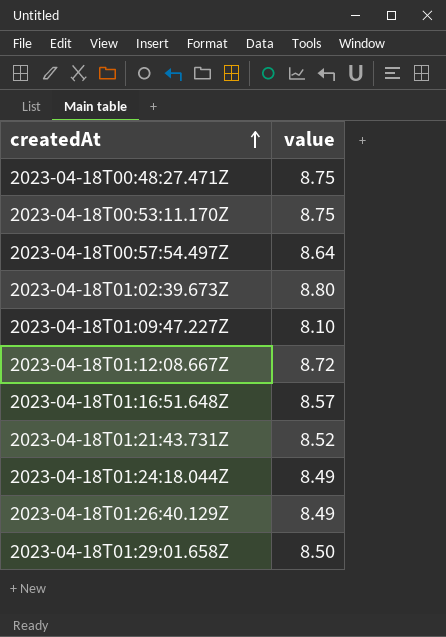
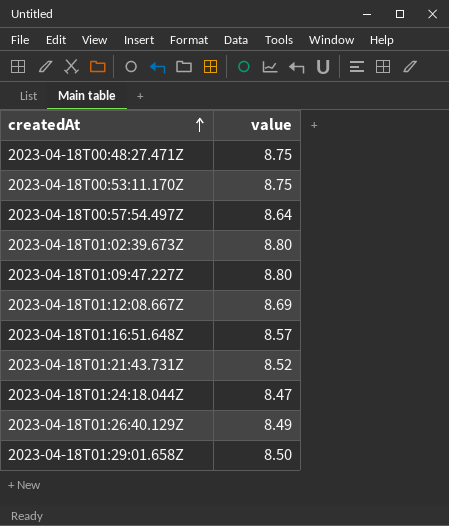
2023-04-18T01:09:47.227Z | value: 8.10 -> 8.80
2023-04-18T01:12:08.667Z | value: 8.72 -> 8.69
2023-04-18T01:24:18.044Z | value: 8.49 -> 8.47

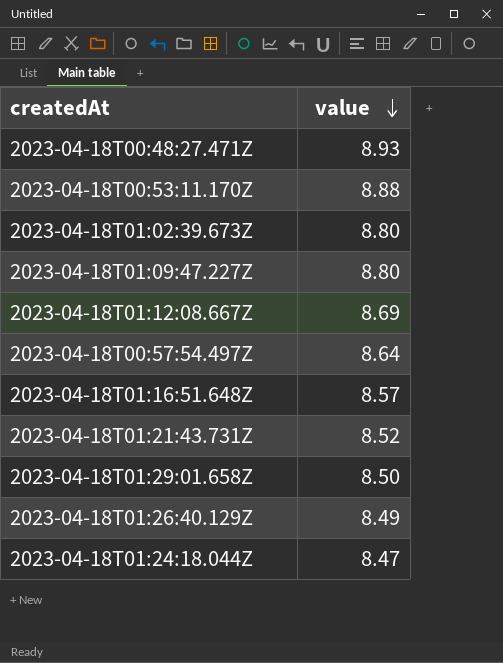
row order: createdAt ascending -> value descending
2023-04-18T00:48:27.471Z | value: 8.75 -> 8.93
2023-04-18T00:53:11.170Z | value: 8.75 -> 8.88

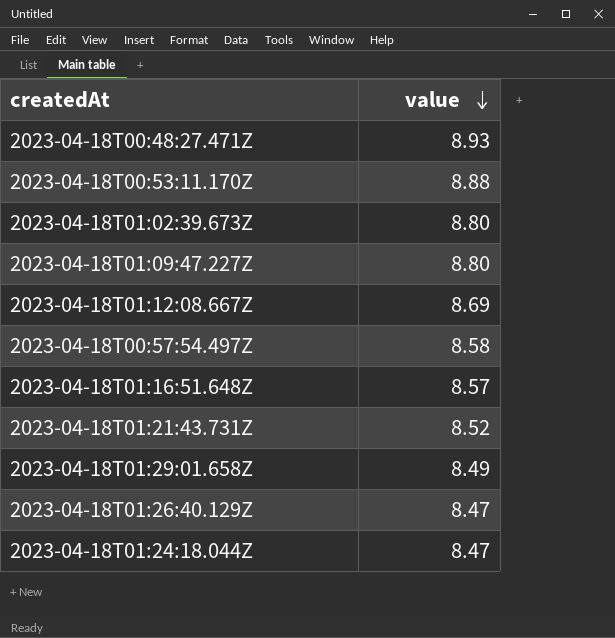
2023-04-18T00:57:54.497Z | value: 8.64 -> 8.58
2023-04-18T01:29:01.658Z | value: 8.50 -> 8.49
2023-04-18T01:26:40.129Z | value: 8.49 -> 8.47

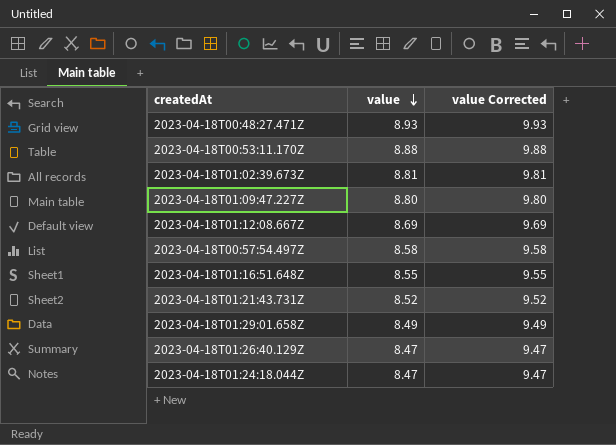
column value Corrected | formula: none -> [value] + 1
2023-04-18T01:02:39.673Z | value: 8.80 -> 8.81
2023-04-18T01:16:51.648Z | value: 8.57 -> 8.55

